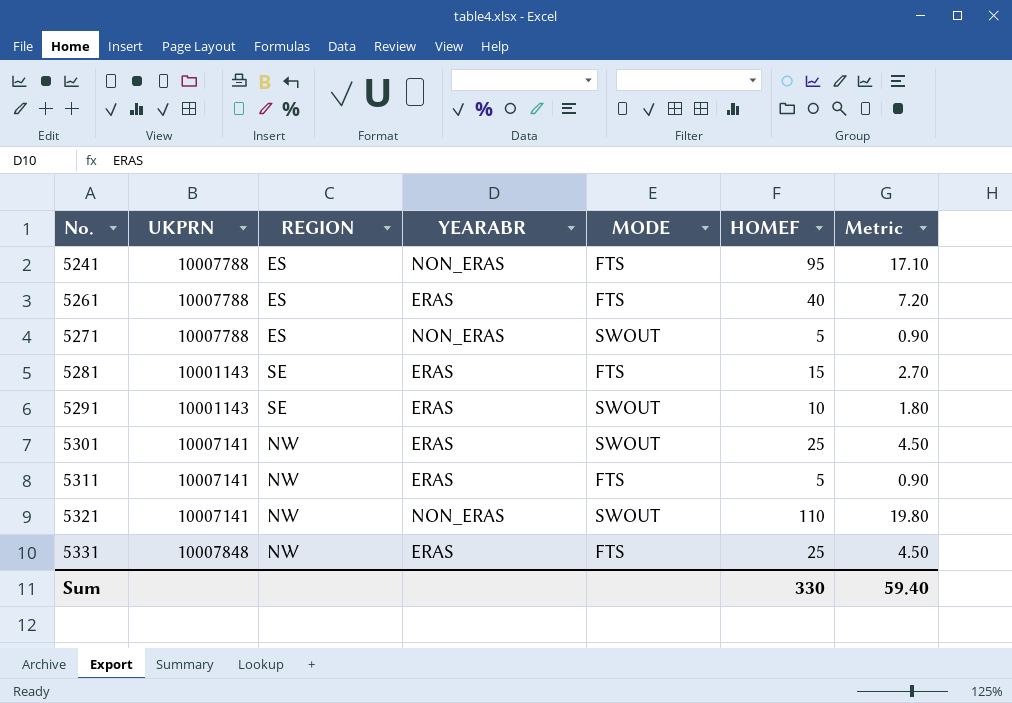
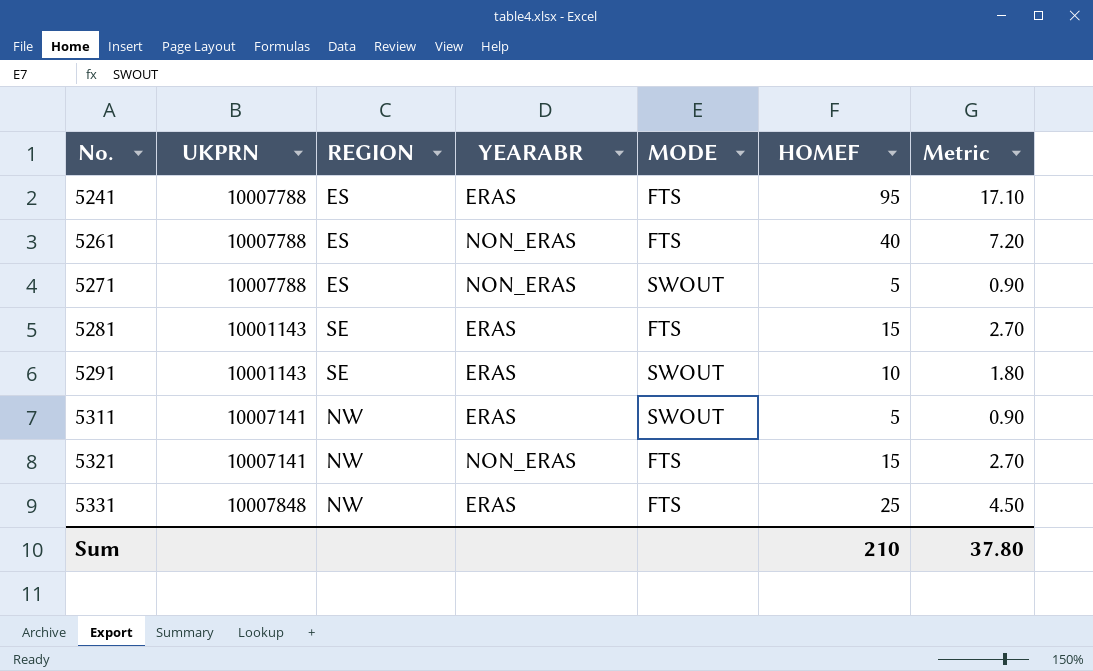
row 5301: 10007141 | NW | ERAS | SWOUT | 25 | 4.50 -> none
5241 | YEARABR: NON_ERAS -> ERAS
5261 | YEARABR: ERAS -> NON_ERAS
5311 | MODE: FTS -> SWOUT
5321 | MODE: SWOUT -> FTS
5321 | HOMEF: 110 -> 15
5321 | Metric: 19.80 -> 2.70
Sum | HOMEF: 330 -> 210
Sum | Metric: 59.40 -> 37.80

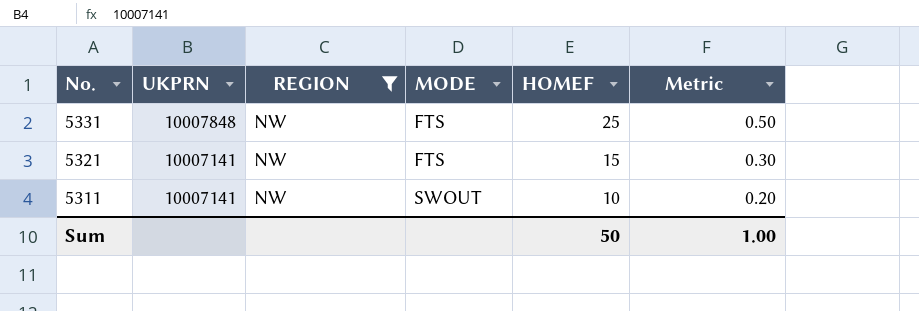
filter: none -> REGION = NW
row order: No. ascending -> No. descending
column YEARABR | position: 4 -> none
column Metric | formula: [HOMEF] * 0.18 -> [HOMEF] * 0.02
5311 | HOMEF: 5 -> 10
Sum | HOMEF: 210 -> 50
Sum | Metric: 37.80 -> 1.00

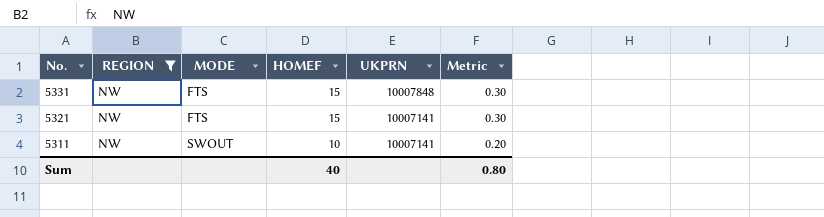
column UKPRN | position: 2 -> 5
5331 | HOMEF: 25 -> 15
5331 | Metric: 0.50 -> 0.30
Sum | HOMEF: 50 -> 40
Sum | Metric: 1.00 -> 0.80

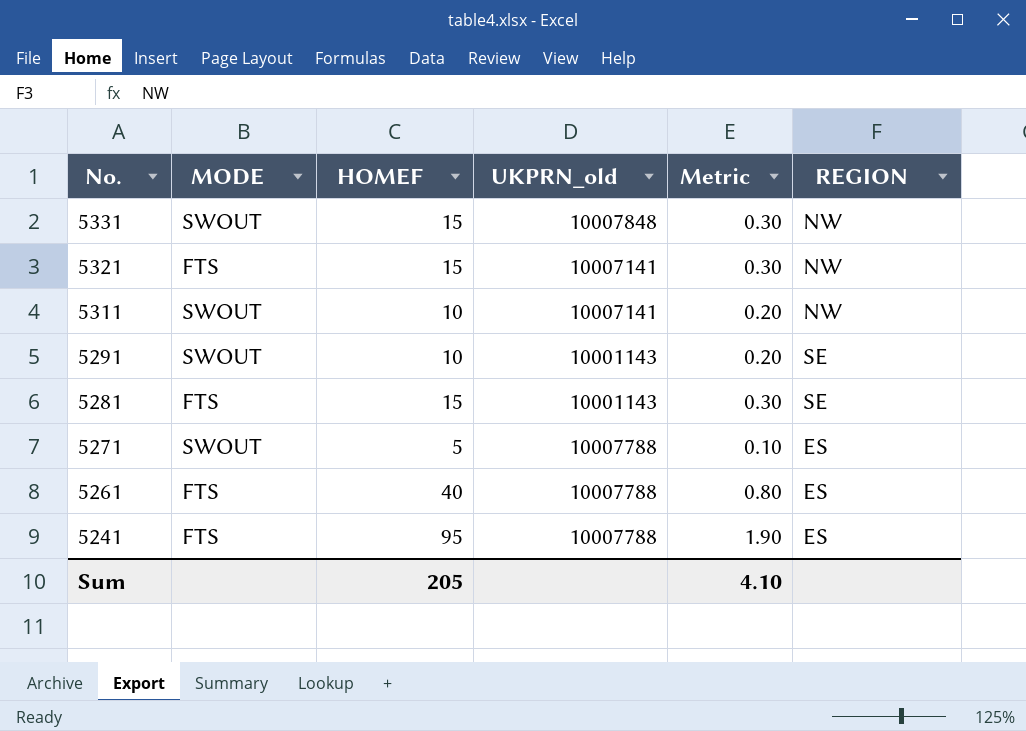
filter: REGION = NW -> none
column name: UKPRN -> UKPRN_old
column REGION | position: 2 -> 6
5331 | MODE: FTS -> SWOUT
Sum | HOMEF: 40 -> 205
Sum | Metric: 0.80 -> 4.10

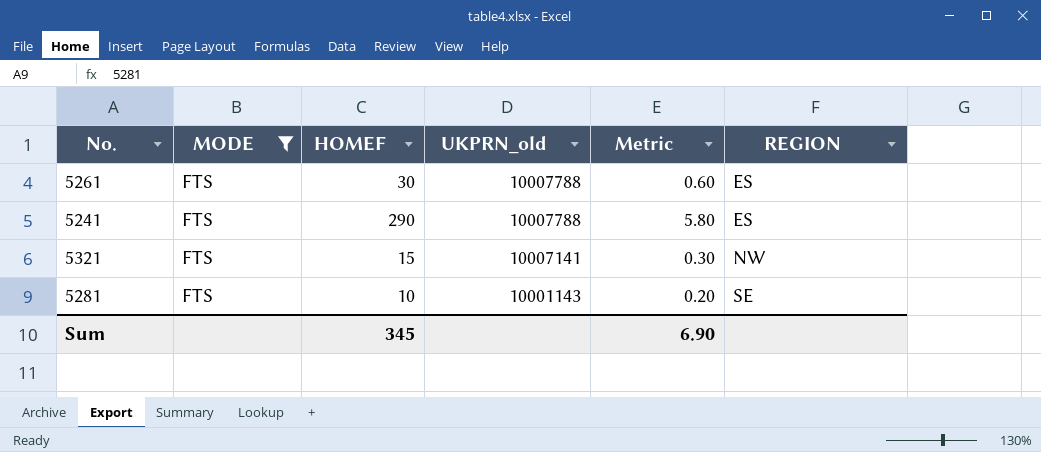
filter: none -> MODE = FTS
row order: No. descending -> UKPRN_old descending
5261 | HOMEF: 40 -> 30
5261 | Metric: 0.80 -> 0.60
5241 | HOMEF: 95 -> 290
5241 | Metric: 1.90 -> 5.80
5281 | HOMEF: 15 -> 10
5281 | Metric: 0.30 -> 0.20
Sum | HOMEF: 205 -> 345
Sum | Metric: 4.10 -> 6.90

